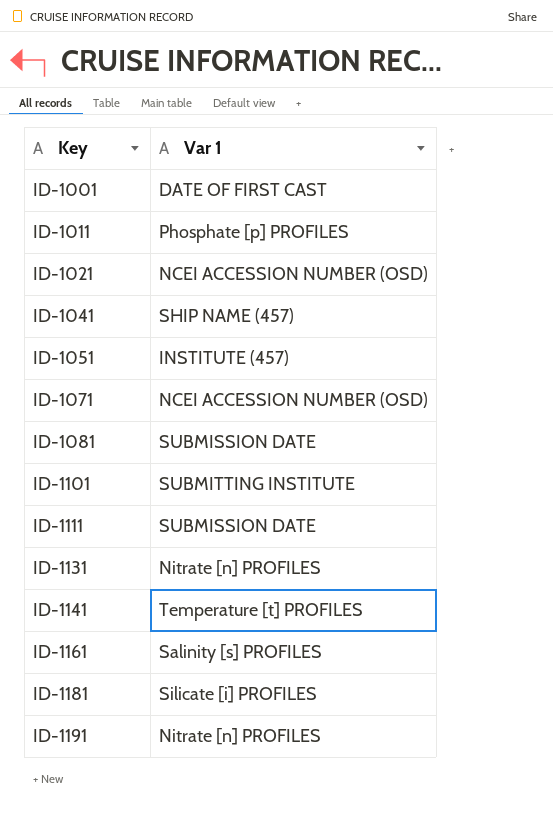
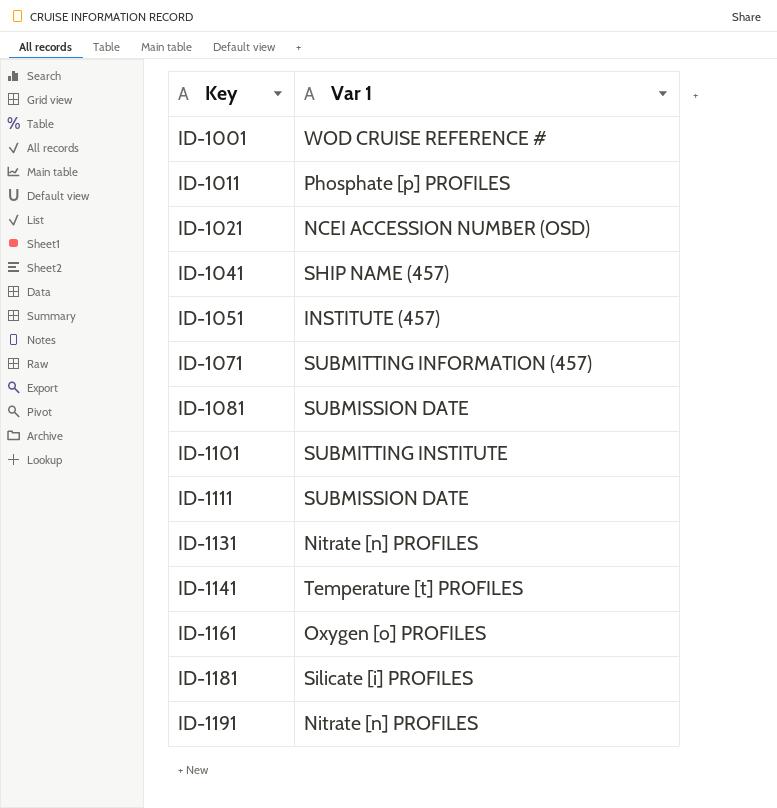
ID-1001 | Var 1: DATE OF FIRST CAST -> WOD CRUISE REFERENCE #
ID-1071 | Var 1: NCEI ACCESSION NUMBER (OSD) -> SUBMITTING INFORMATION (457)
ID-1161 | Var 1: Salinity [s] PROFILES -> Oxygen [o] PROFILES

